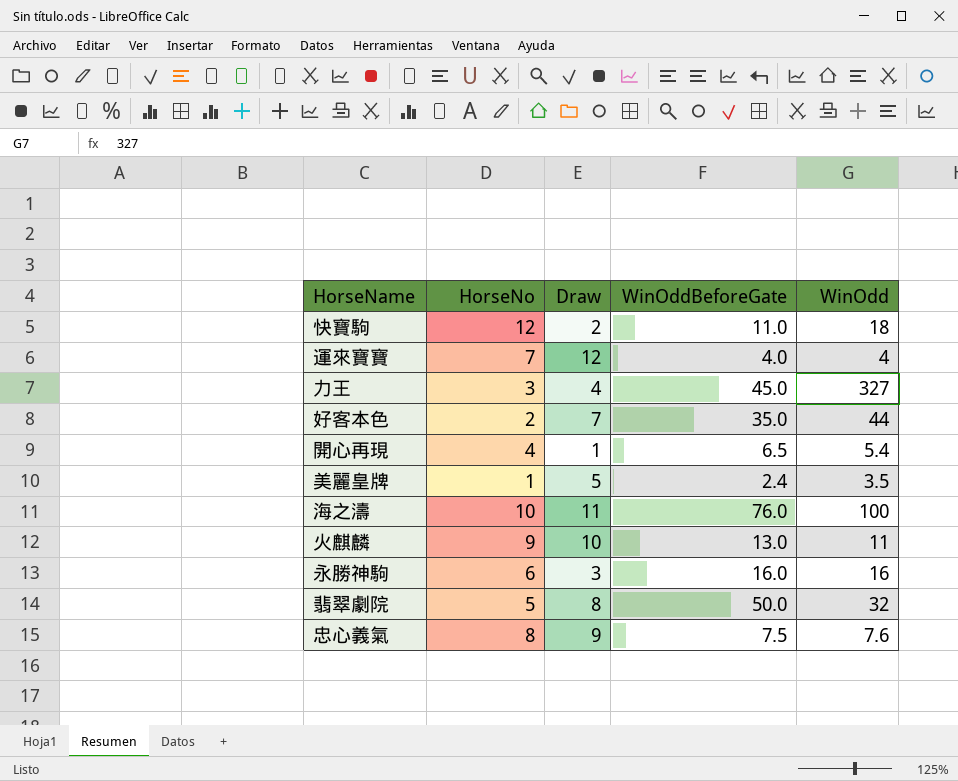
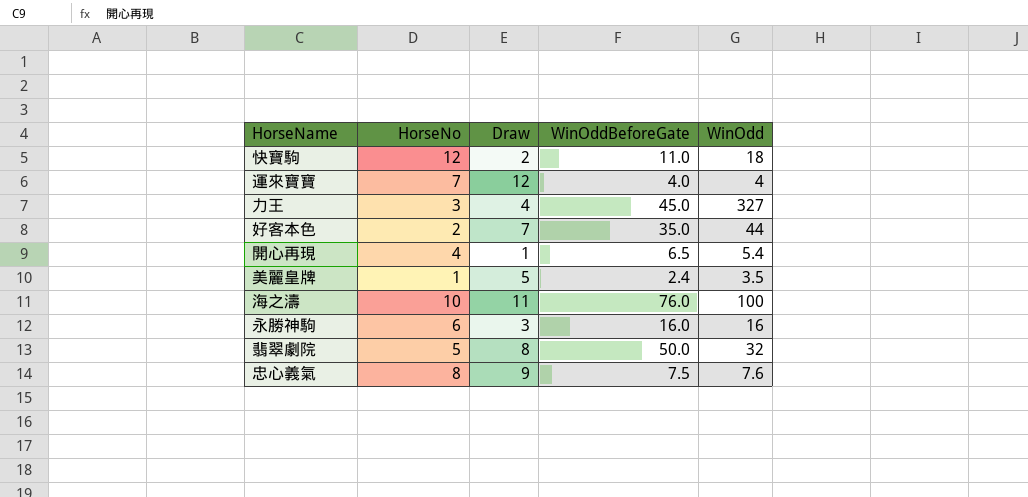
row 火麒麟: 9 | 10 | 13.0 | 11 -> none

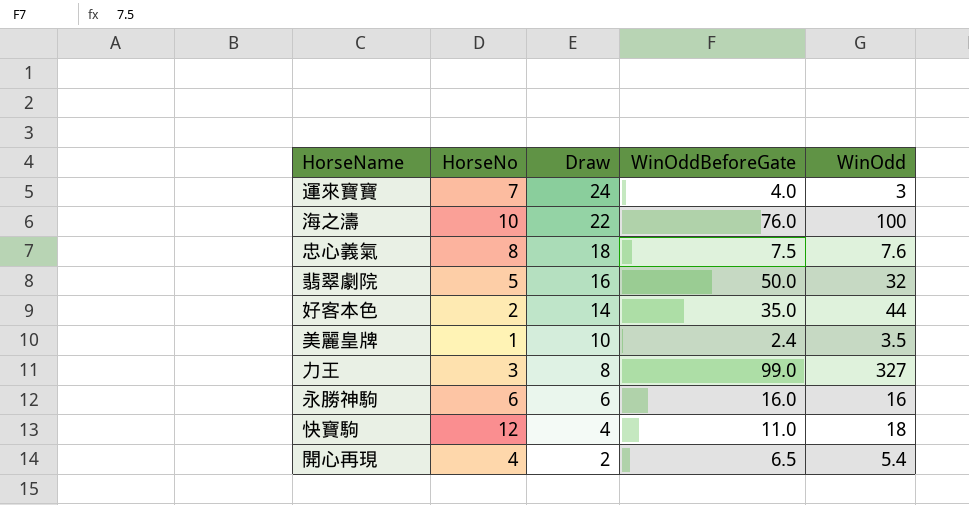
row order: none -> Draw descending
運來寶寶 | Draw: 12 -> 24
運來寶寶 | WinOdd: 4 -> 3
海之濤 | Draw: 11 -> 22
忠心義氣 | Draw: 9 -> 18
翡翠劇院 | Draw: 8 -> 16
好客本色 | Draw: 7 -> 14
美麗皇牌 | Draw: 5 -> 10
力王 | Draw: 4 -> 8
力王 | WinOddBeforeGate: 45.0 -> 99.0
永勝神駒 | Draw: 3 -> 6
快寶駒 | Draw: 2 -> 4
開心再現 | Draw: 1 -> 2

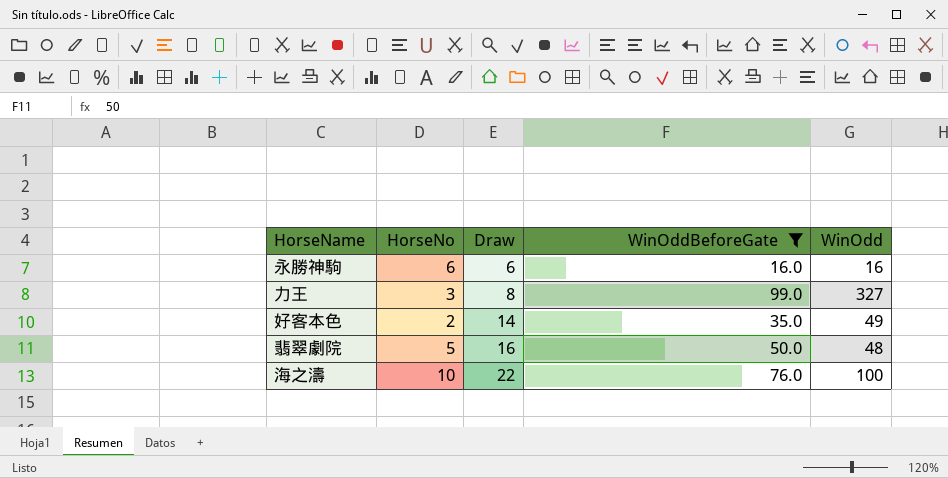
filter: none -> WinOddBeforeGate >= 16.0
row order: Draw descending -> Draw ascending
好客本色 | WinOdd: 44 -> 49
翡翠劇院 | WinOdd: 32 -> 48

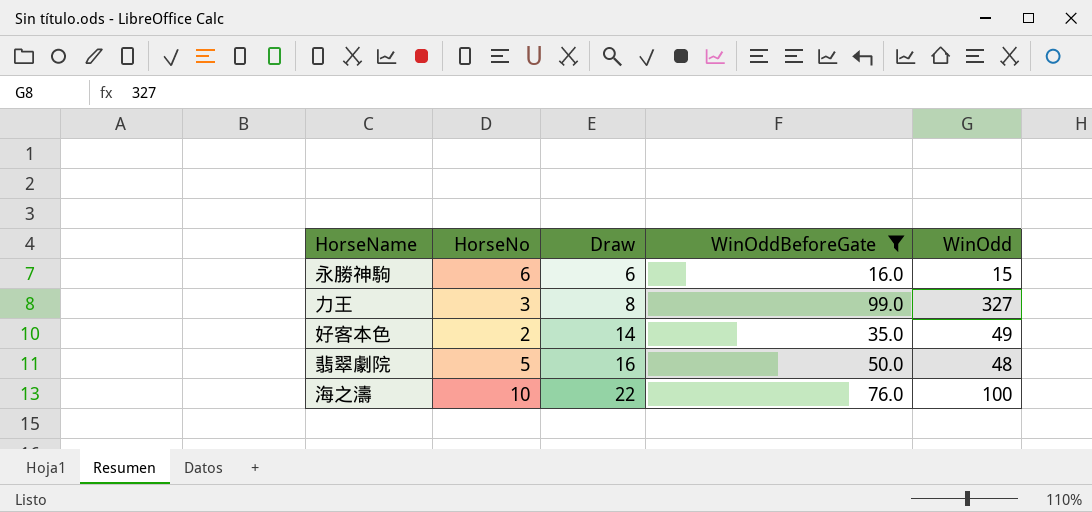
永勝神駒 | WinOdd: 16 -> 15

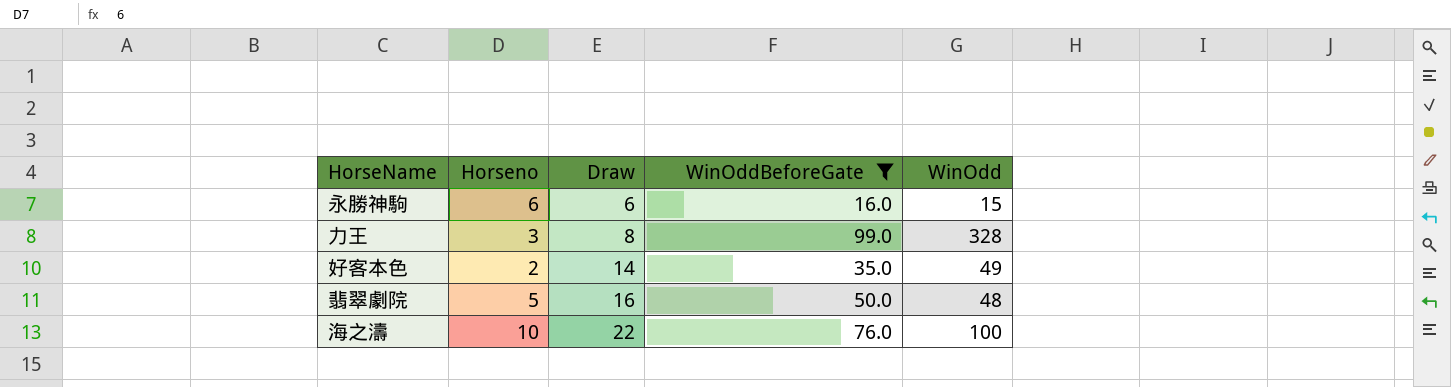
column name: HorseNo -> Horseno
力王 | WinOdd: 327 -> 328

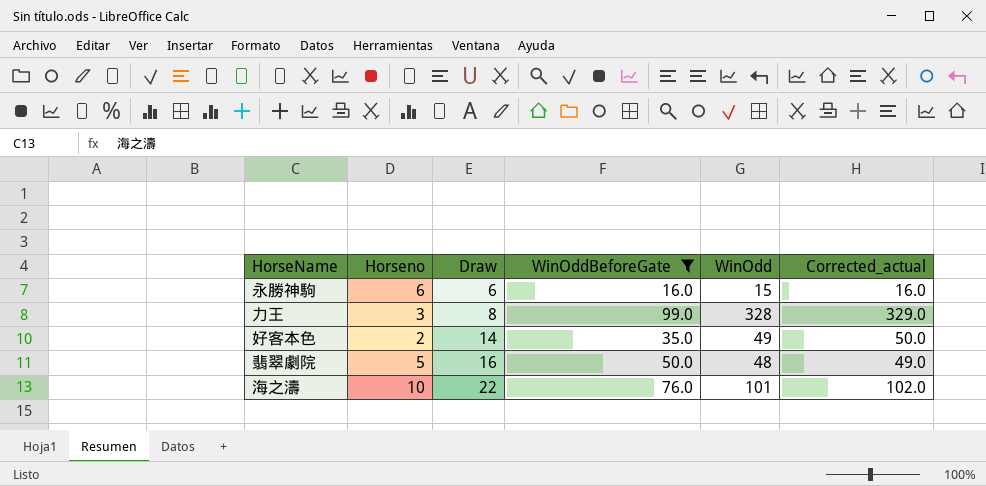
column Corrected_actual | formula: none -> [WinOdd] + 1
海之濤 | WinOdd: 100 -> 101

